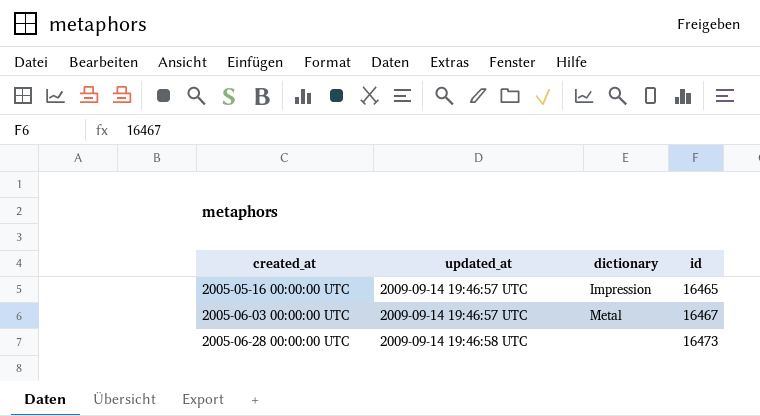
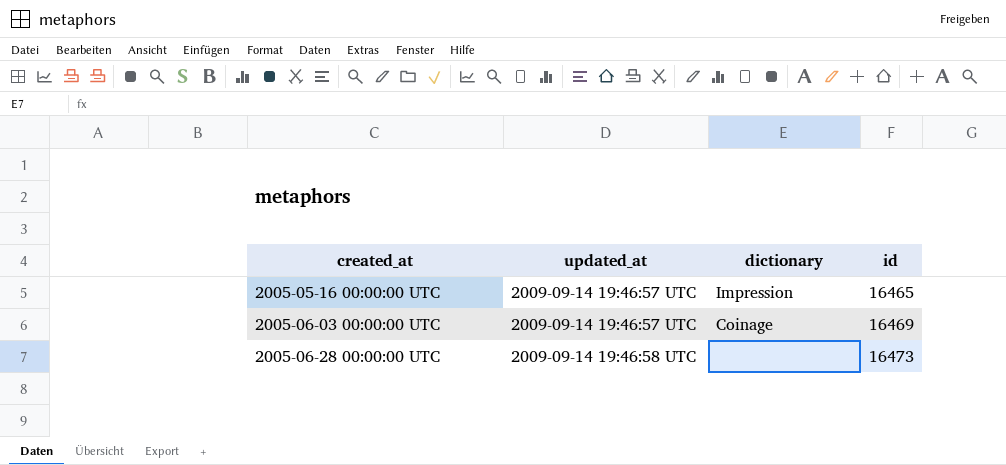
2005-06-03 00:00:00 UTC | dictionary: Metal -> Coinage
2005-06-03 00:00:00 UTC | id: 16467 -> 16469

